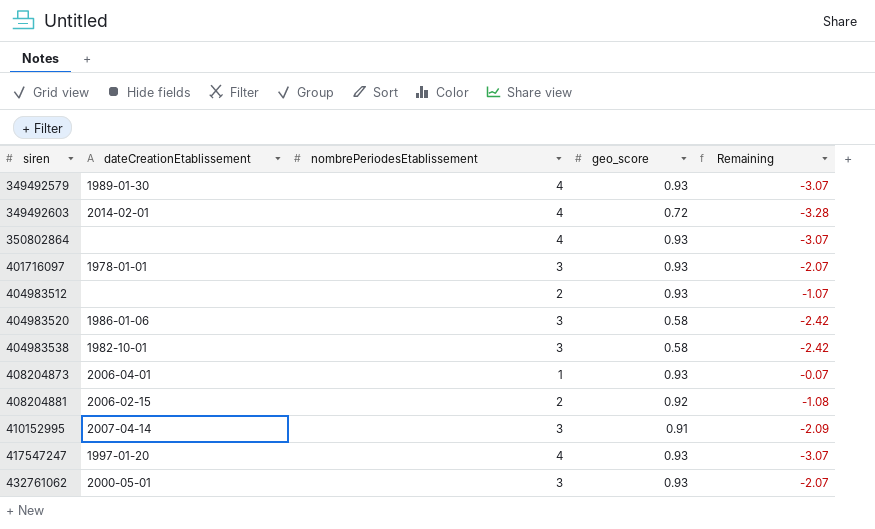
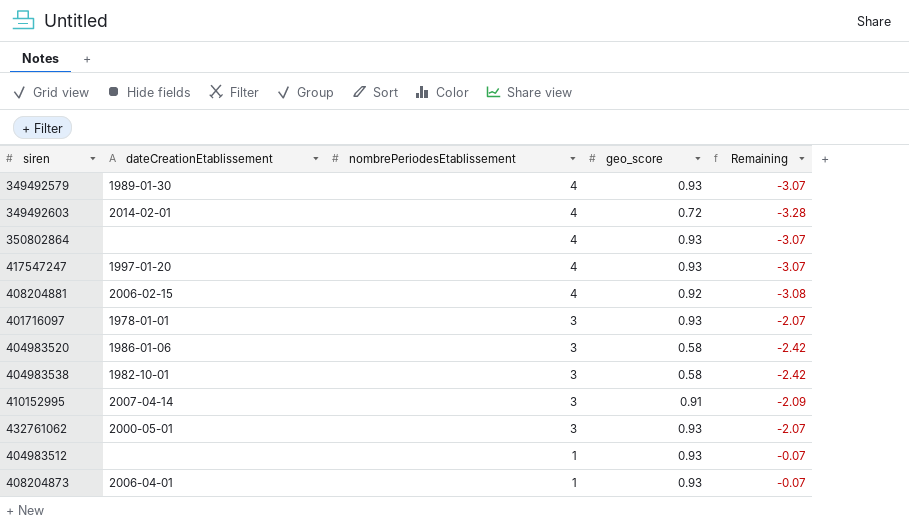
row order: siren ascending -> nombrePeriodesEtablissement descending
408204881 | nombrePeriodesEtablissement: 2 -> 4
408204881 | Remaining: -1.08 -> -3.08
404983512 | nombrePeriodesEtablissement: 2 -> 1
404983512 | Remaining: -1.07 -> -0.07

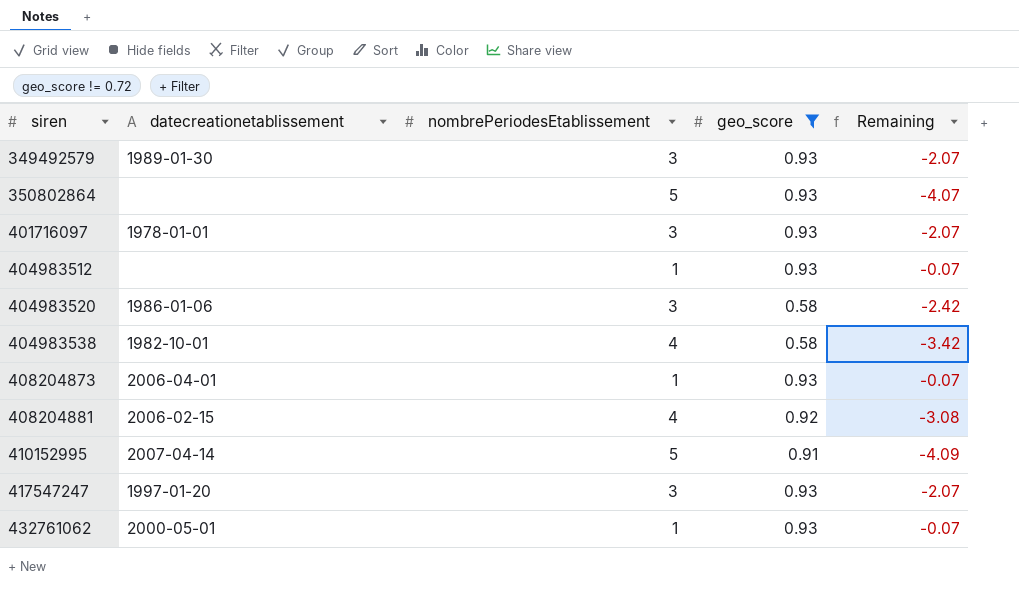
filter: none -> geo_score != 0.72
row order: nombrePeriodesEtablissement descending -> siren ascending
column name: dateCreationEtablissement -> datecreationetablissement
349492579 | nombrePeriodesEtablissement: 4 -> 3
349492579 | Remaining: -3.07 -> -2.07
350802864 | nombrePeriodesEtablissement: 4 -> 5
350802864 | Remaining: -3.07 -> -4.07
404983538 | nombrePeriodesEtablissement: 3 -> 4
404983538 | Remaining: -2.42 -> -3.42
410152995 | nombrePeriodesEtablissement: 3 -> 5
410152995 | Remaining: -2.09 -> -4.09
417547247 | nombrePeriodesEtablissement: 4 -> 3
417547247 | Remaining: -3.07 -> -2.07
432761062 | nombrePeriodesEtablissement: 3 -> 1
432761062 | Remaining: -2.07 -> -0.07

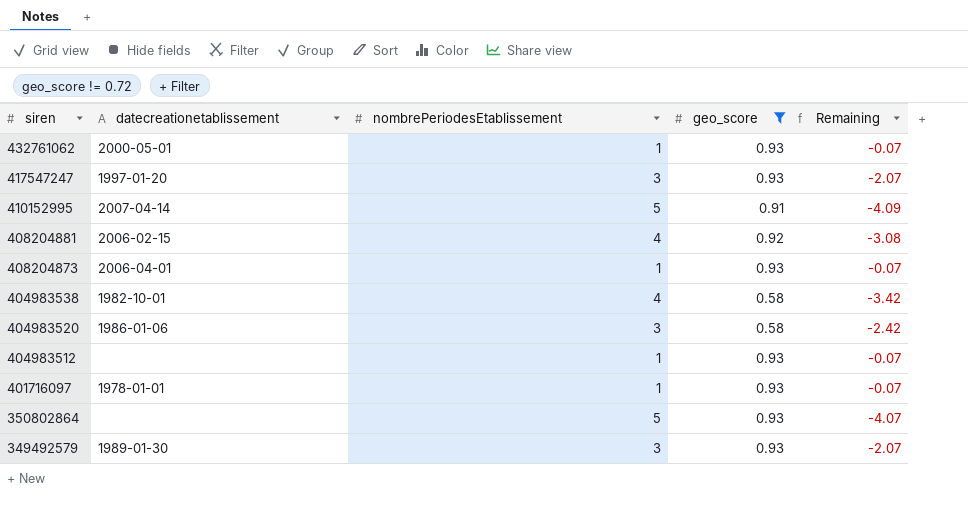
row order: siren ascending -> siren descending
401716097 | nombrePeriodesEtablissement: 3 -> 1
401716097 | Remaining: -2.07 -> -0.07

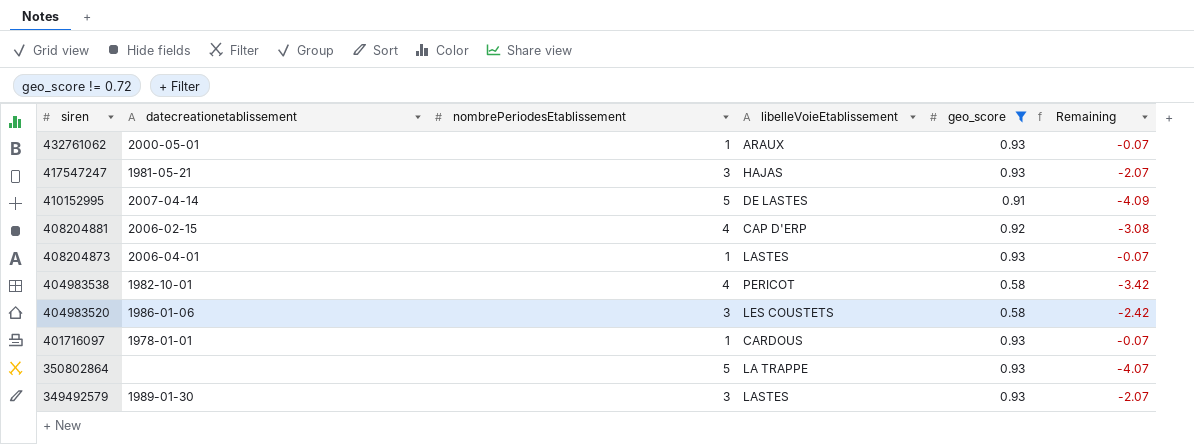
column libelleVoieEtablissement | position: none -> 4
row 404983512: none | 1 | 0.93 | -0.07 -> none
417547247 | datecreationetablissement: 1997-01-20 -> 1981-05-21

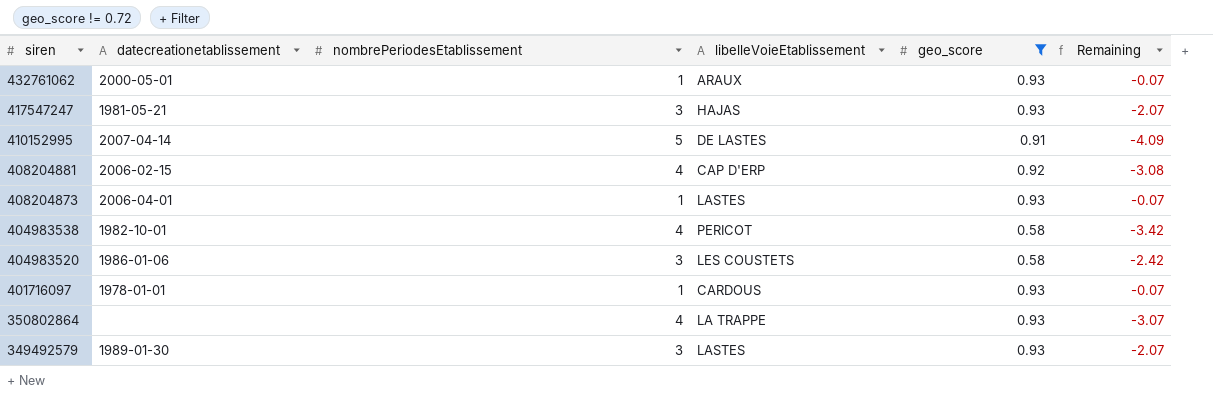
350802864 | nombrePeriodesEtablissement: 5 -> 4
350802864 | Remaining: -4.07 -> -3.07

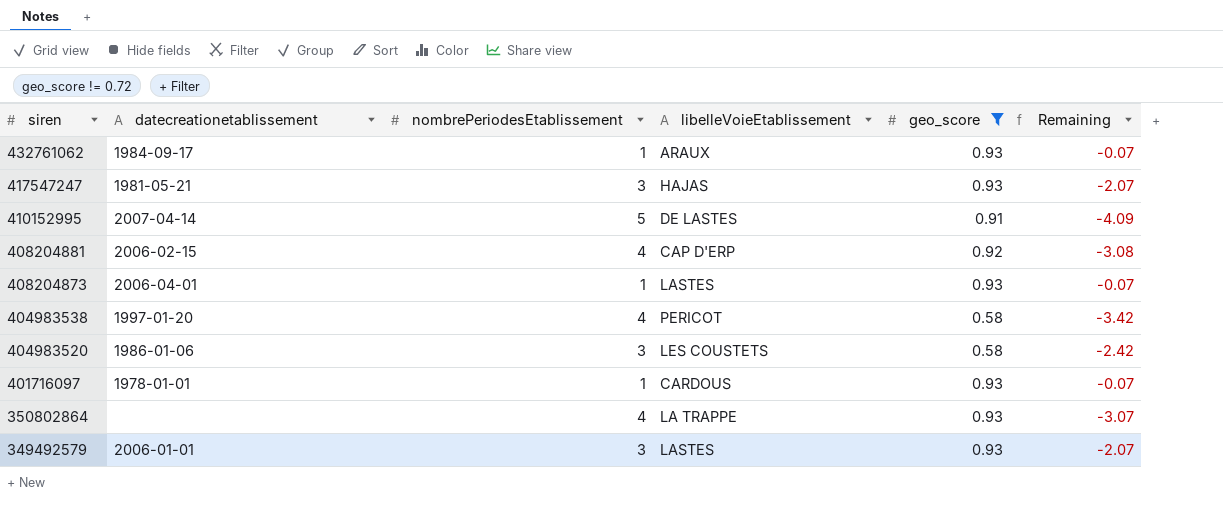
432761062 | datecreationetablissement: 2000-05-01 -> 1984-09-17
404983538 | datecreationetablissement: 1982-10-01 -> 1997-01-20
349492579 | datecreationetablissement: 1989-01-30 -> 2006-01-01

